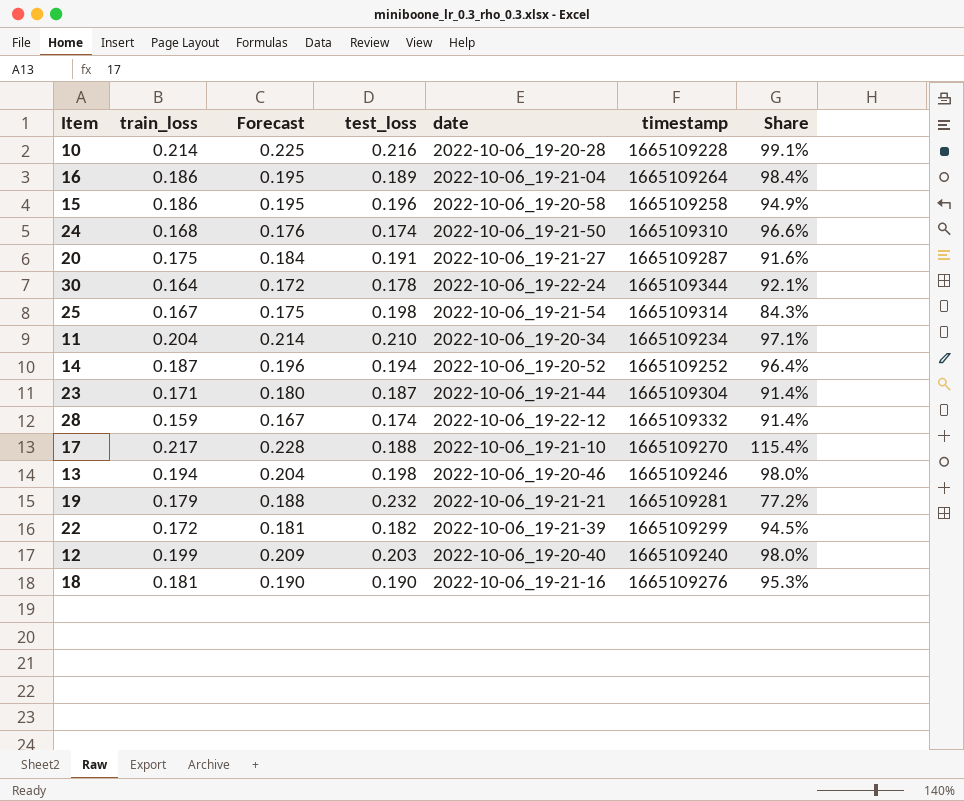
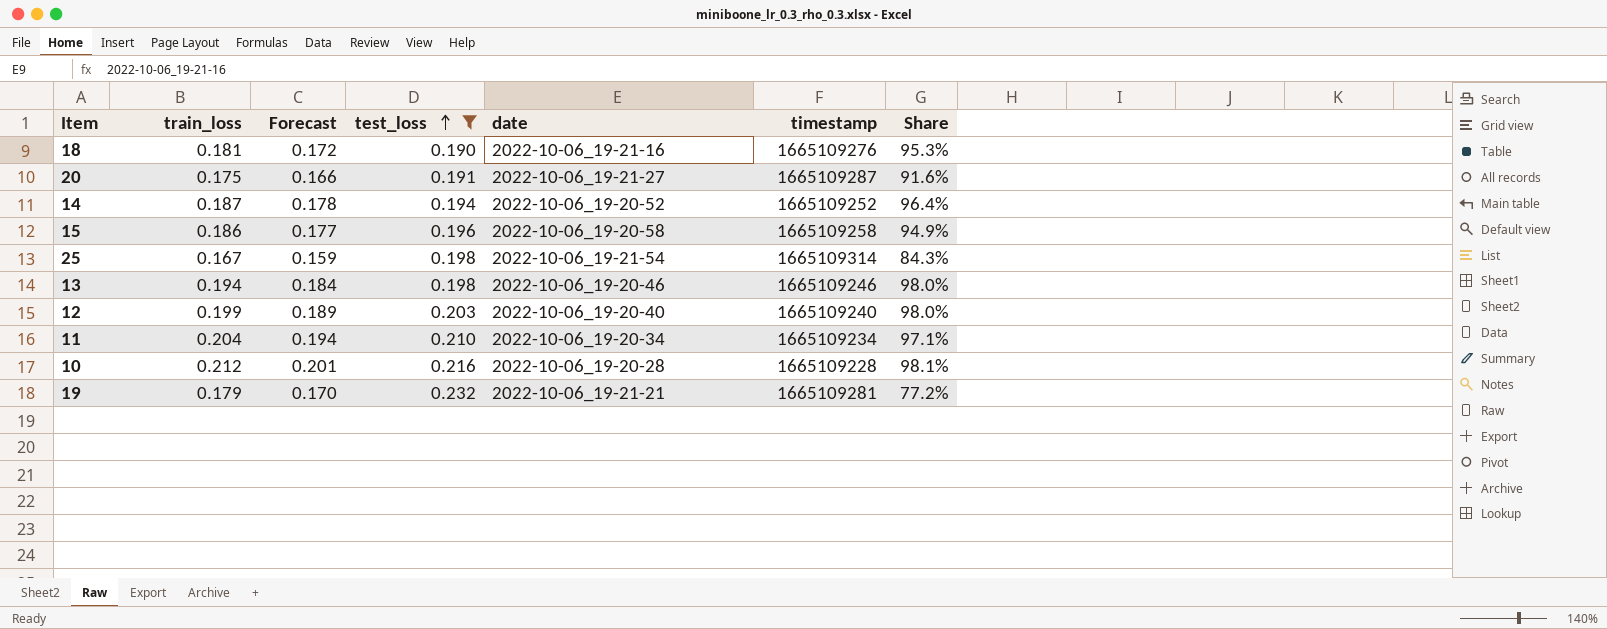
filter: none -> test_loss >= 0.190
row order: none -> test_loss ascending
column Forecast | formula: [train_loss] * 1.05 -> [train_loss] * 0.95
10 | train_loss: 0.214 -> 0.212
10 | Share: 99.1% -> 98.1%

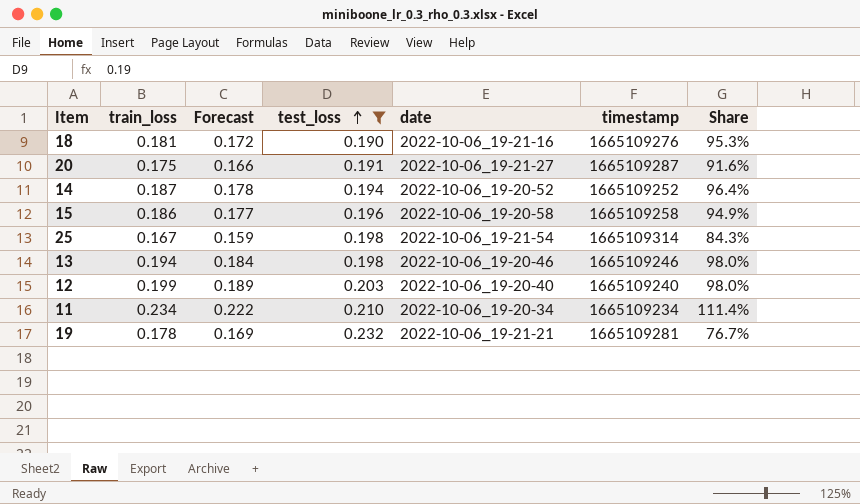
row 10: 0.212 | 0.201 | 0.216 | 2022-10-06_19-20-28 | 1665109228 | 98.1% -> none
11 | train_loss: 0.204 -> 0.234
11 | Forecast: 0.194 -> 0.222
11 | Share: 97.1% -> 111.4%
19 | train_loss: 0.179 -> 0.178
19 | Forecast: 0.170 -> 0.169
19 | Share: 77.2% -> 76.7%

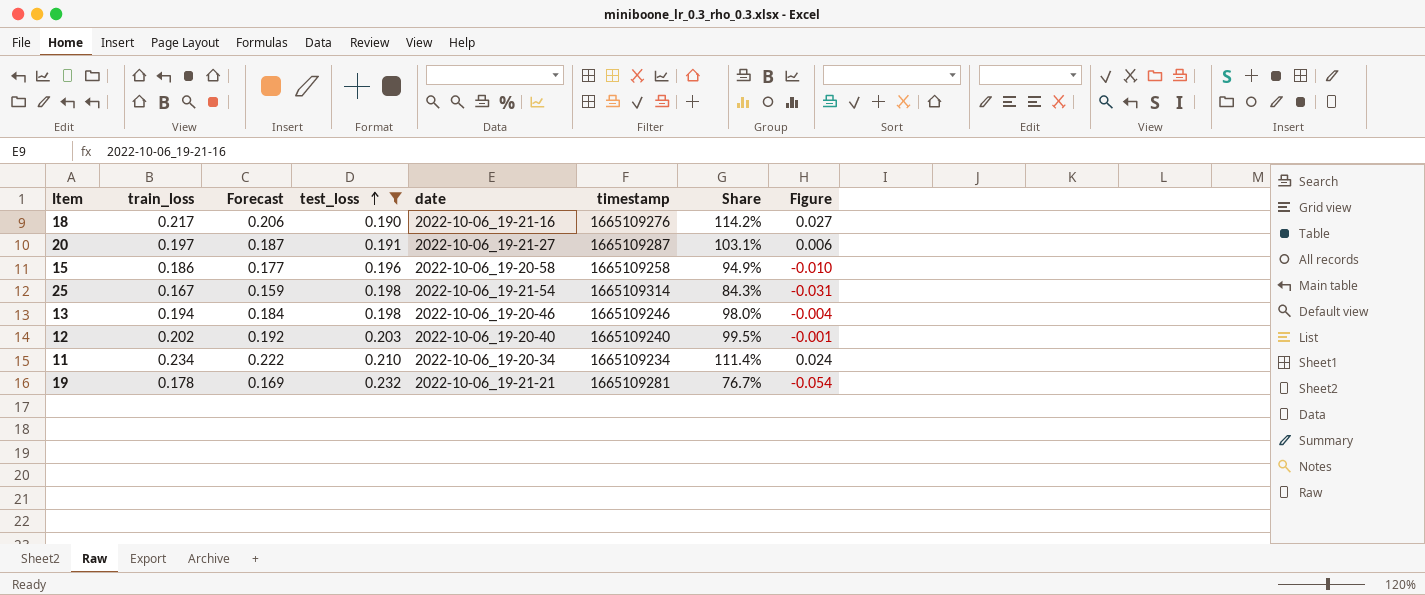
column Figure | formula: none -> [train_loss] - [test_loss]
row 14: 0.187 | 0.178 | 0.194 | 2022-10-06_19-20-52 | 1665109252 | 96.4% -> none
18 | train_loss: 0.181 -> 0.217
18 | Forecast: 0.172 -> 0.206
18 | Share: 95.3% -> 114.2%
20 | train_loss: 0.175 -> 0.197
20 | Forecast: 0.166 -> 0.187
20 | Share: 91.6% -> 103.1%
12 | train_loss: 0.199 -> 0.202
12 | Forecast: 0.189 -> 0.192
12 | Share: 98.0% -> 99.5%

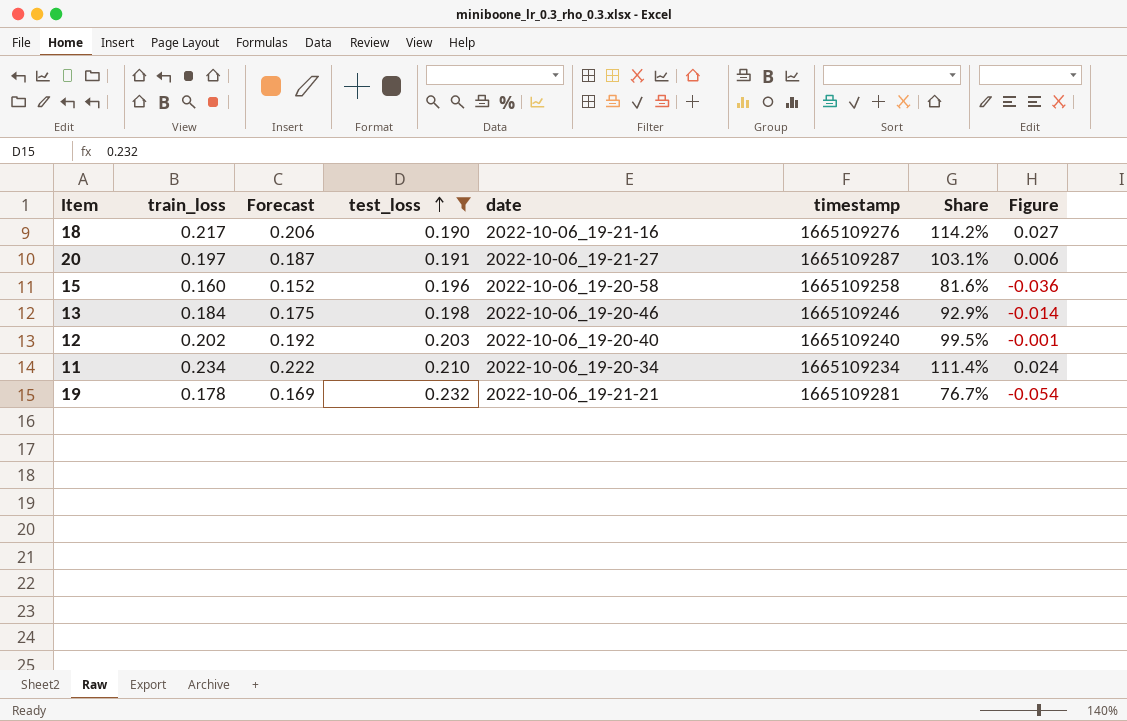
row 25: 0.167 | 0.159 | 0.198 | 2022-10-06_19-21-54 | 1665109314 | 84.3% | -0.031 -> none
15 | train_loss: 0.186 -> 0.160
15 | Forecast: 0.177 -> 0.152
15 | Share: 94.9% -> 81.6%
15 | Figure: -0.010 -> -0.036
13 | train_loss: 0.194 -> 0.184
13 | Forecast: 0.184 -> 0.175
13 | Share: 98.0% -> 92.9%
13 | Figure: -0.004 -> -0.014

